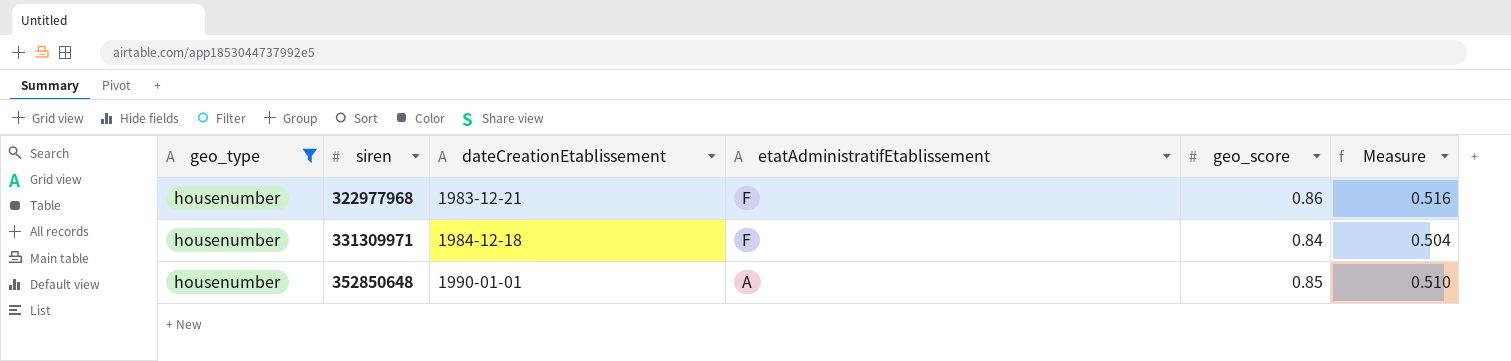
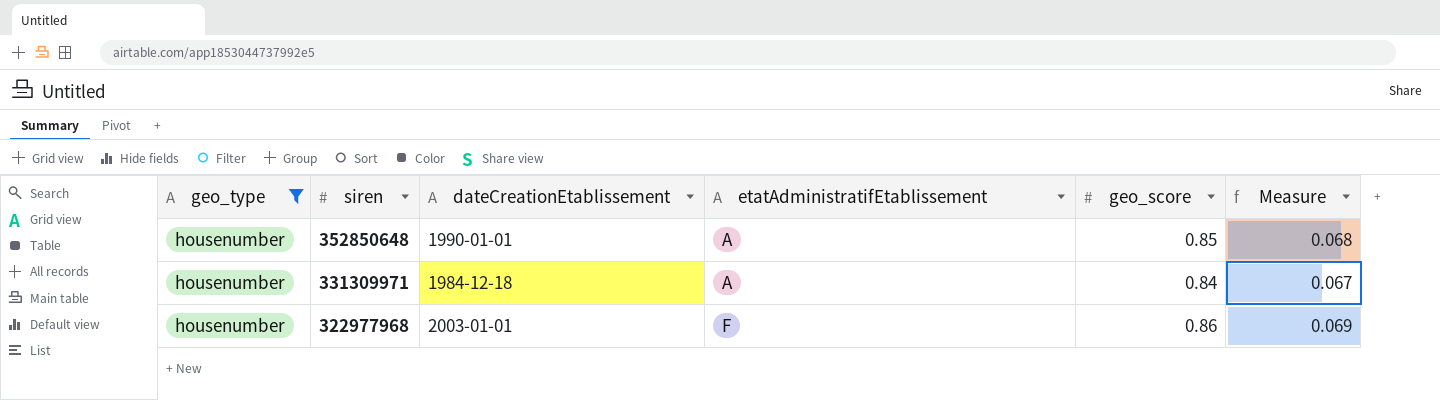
row order: siren ascending -> siren descending
column Measure | formula: [geo_score] * 0.6 -> [geo_score] * 0.08
331309971 | etatAdministratifEtablissement: F -> A
322977968 | dateCreationEtablissement: 1983-12-21 -> 2003-01-01

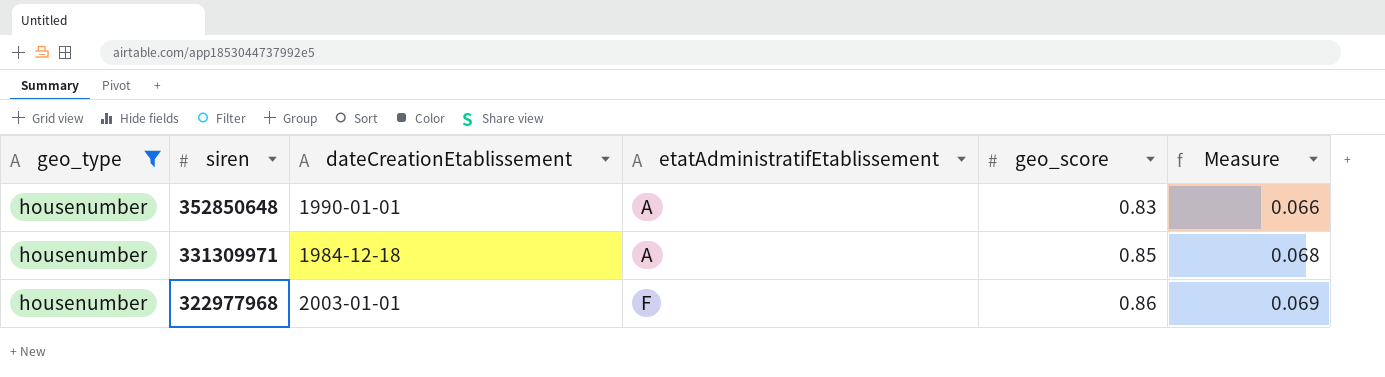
352850648 | geo_score: 0.85 -> 0.83
352850648 | Measure: 0.068 -> 0.066
331309971 | geo_score: 0.84 -> 0.85
331309971 | Measure: 0.067 -> 0.068

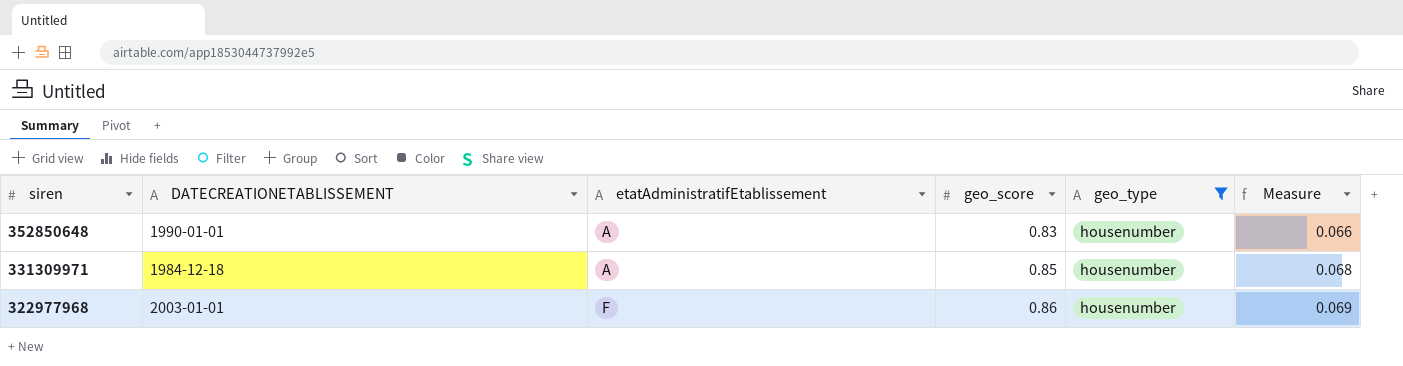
column name: dateCreationEtablissement -> DATECREATIONETABLISSEMENT
column geo_type | position: 1 -> 5

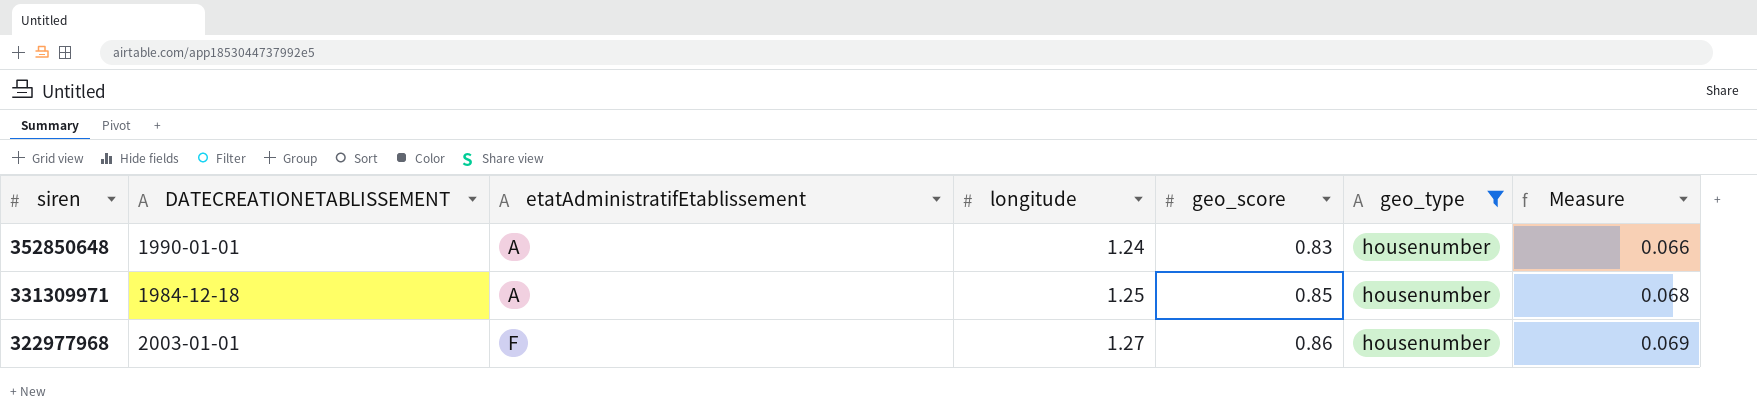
column longitude | position: none -> 4

